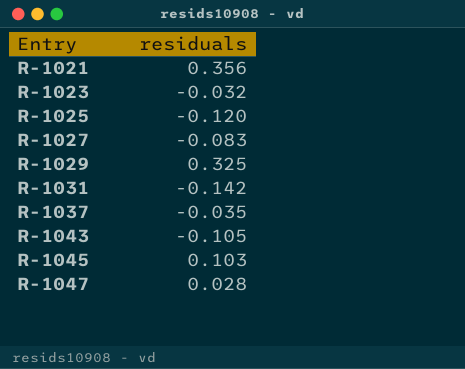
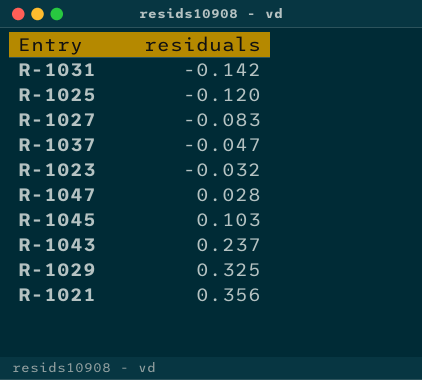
row order: Entry ascending -> residuals ascending
R-1037 | residuals: -0.035 -> -0.047
R-1043 | residuals: -0.105 -> 0.237

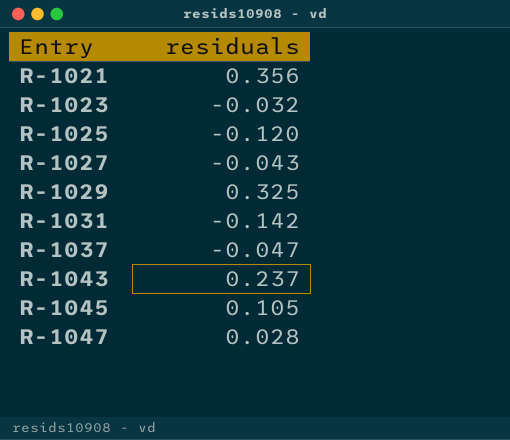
row order: residuals ascending -> Entry ascending
R-1027 | residuals: -0.083 -> -0.043
R-1045 | residuals: 0.103 -> 0.105

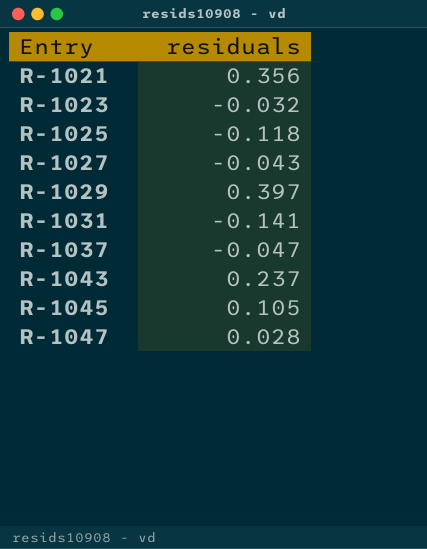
R-1025 | residuals: -0.120 -> -0.118
R-1029 | residuals: 0.325 -> 0.397
R-1031 | residuals: -0.142 -> -0.141

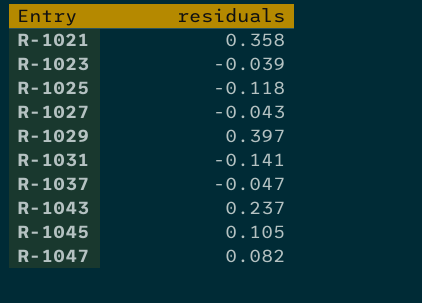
R-1021 | residuals: 0.356 -> 0.358
R-1023 | residuals: -0.032 -> -0.039
R-1047 | residuals: 0.028 -> 0.082

